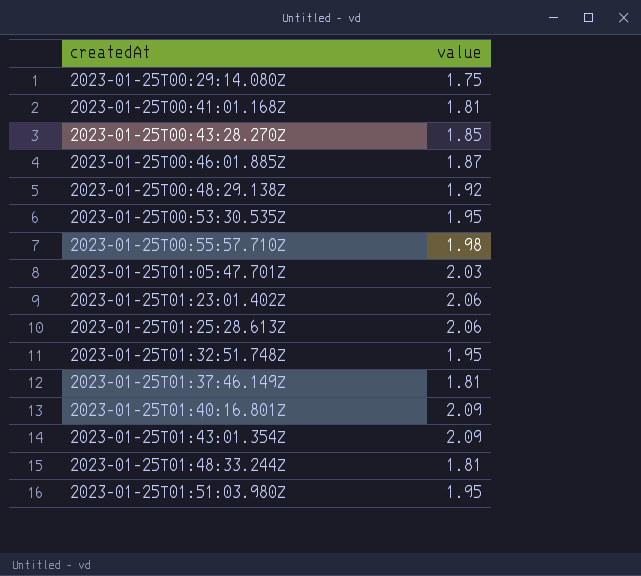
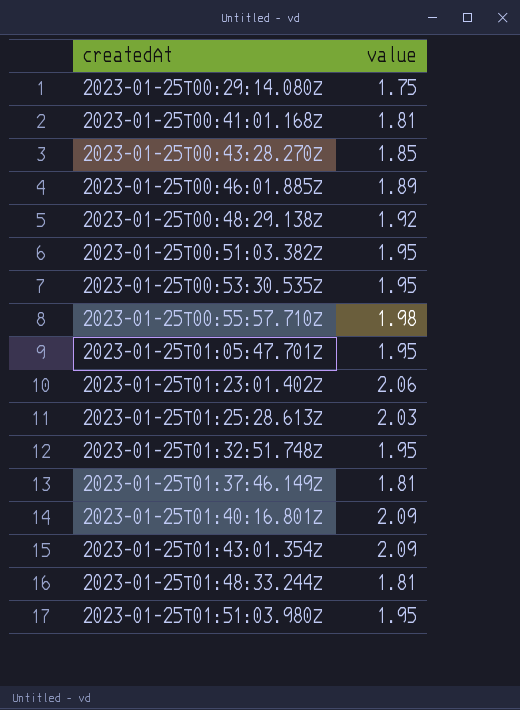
2023-01-25T00:46:01.885Z | value: 1.87 -> 1.89
row 2023-01-25T00:51:03.382Z: none -> 1.95
2023-01-25T01:05:47.701Z | value: 2.03 -> 1.95
2023-01-25T01:25:28.613Z | value: 2.06 -> 2.03

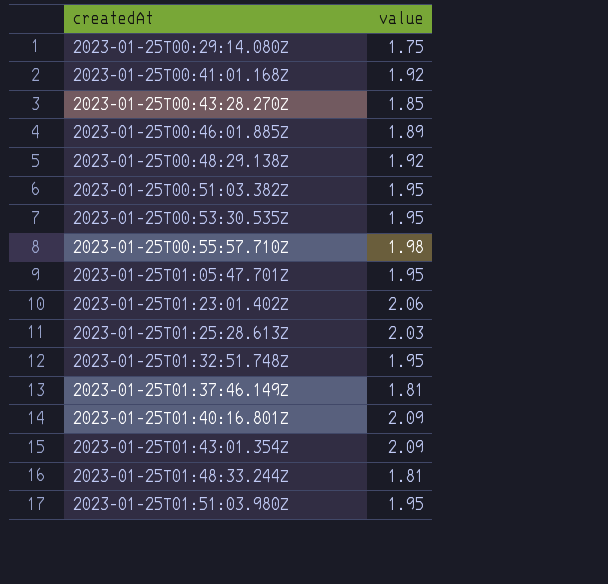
2023-01-25T00:41:01.168Z | value: 1.81 -> 1.92

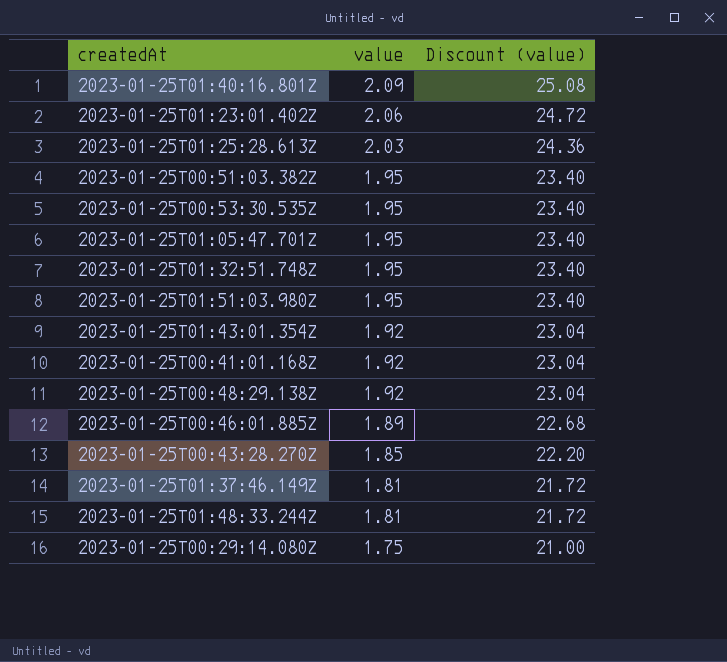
row order: createdAt ascending -> value descending
column Discount (value) | formula: none -> [value] * 12
row 2023-01-25T00:55:57.710Z: 1.98 -> none
2023-01-25T01:43:01.354Z | value: 2.09 -> 1.92

